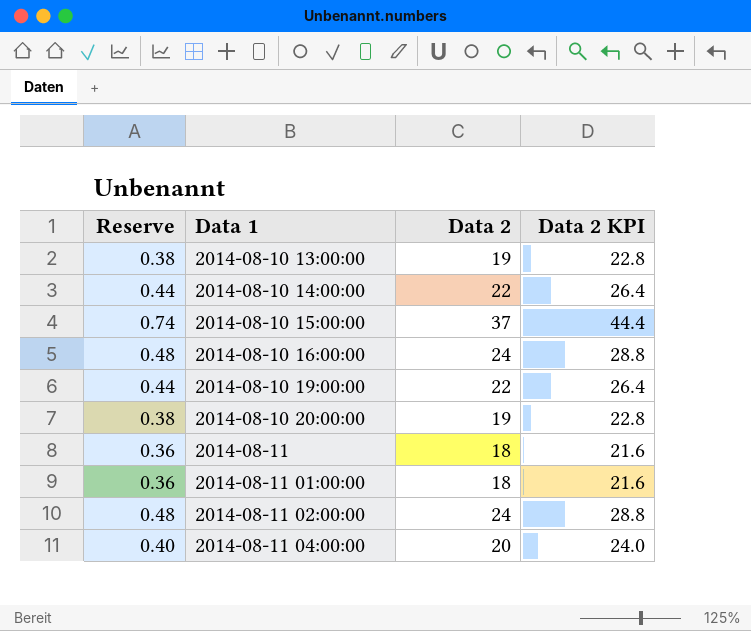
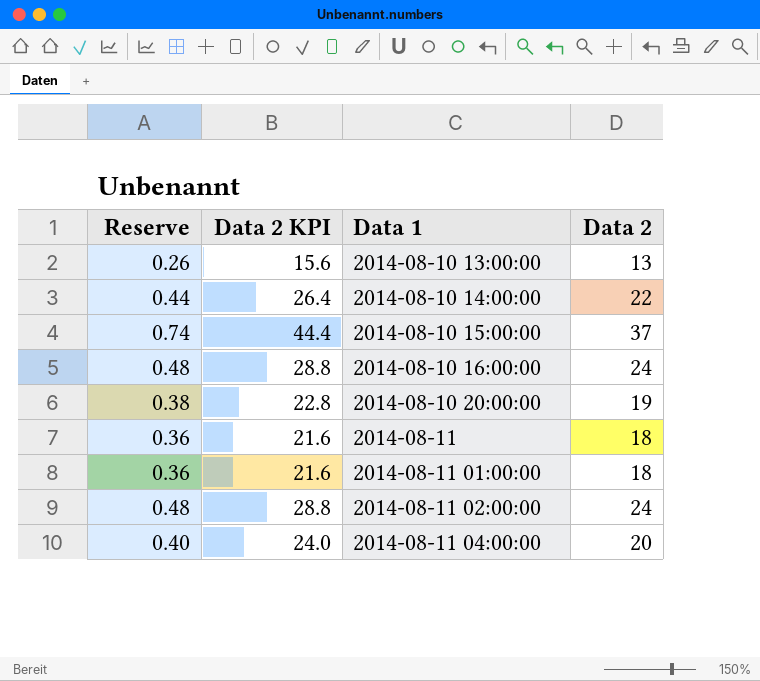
column Data 2 KPI | position: 4 -> 2
row 2014-08-10 19:00:00: 0.44 | 22 | 26.4 -> none
2014-08-10 13:00:00 | Reserve: 0.38 -> 0.26
2014-08-10 13:00:00 | Data 2 KPI: 22.8 -> 15.6
2014-08-10 13:00:00 | Data 2: 19 -> 13

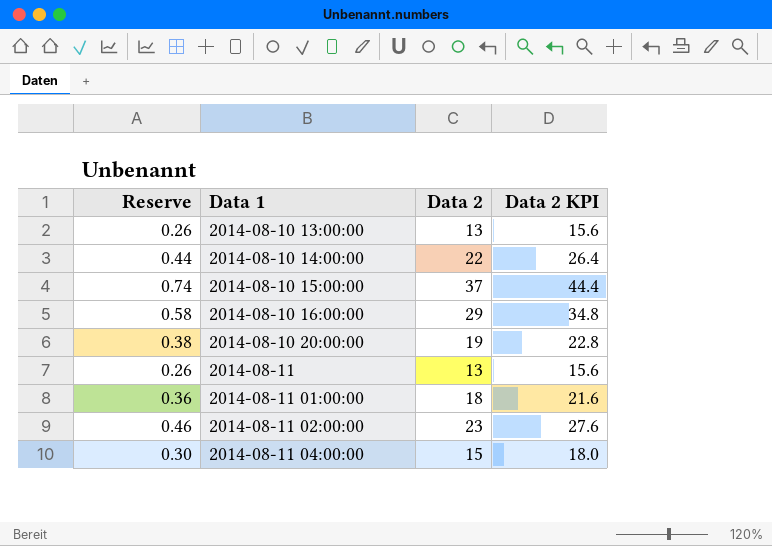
column Data 2 KPI | position: 2 -> 4
2014-08-10 16:00:00 | Reserve: 0.48 -> 0.58
2014-08-10 16:00:00 | Data 2: 24 -> 29
2014-08-10 16:00:00 | Data 2 KPI: 28.8 -> 34.8
2014-08-11 | Reserve: 0.36 -> 0.26
2014-08-11 | Data 2: 18 -> 13
2014-08-11 | Data 2 KPI: 21.6 -> 15.6
2014-08-11 02:00:00 | Reserve: 0.48 -> 0.46
2014-08-11 02:00:00 | Data 2: 24 -> 23
2014-08-11 02:00:00 | Data 2 KPI: 28.8 -> 27.6
2014-08-11 04:00:00 | Reserve: 0.40 -> 0.30
2014-08-11 04:00:00 | Data 2: 20 -> 15
2014-08-11 04:00:00 | Data 2 KPI: 24.0 -> 18.0

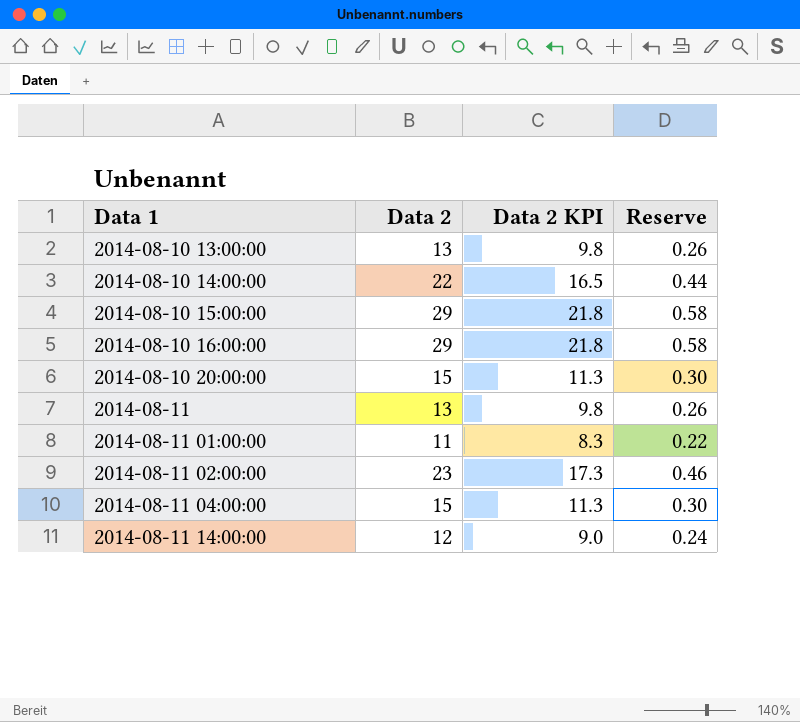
column Data 2 KPI | formula: [Data 2] * 1.2 -> [Data 2] * 0.75
column Reserve | position: 1 -> 4
2014-08-10 15:00:00 | Data 2: 37 -> 29
2014-08-10 15:00:00 | Reserve: 0.74 -> 0.58
2014-08-10 20:00:00 | Data 2: 19 -> 15
2014-08-10 20:00:00 | Reserve: 0.38 -> 0.30
2014-08-11 01:00:00 | Data 2: 18 -> 11
2014-08-11 01:00:00 | Reserve: 0.36 -> 0.22
row 2014-08-11 14:00:00: none -> 12 | 9.0 | 0.24

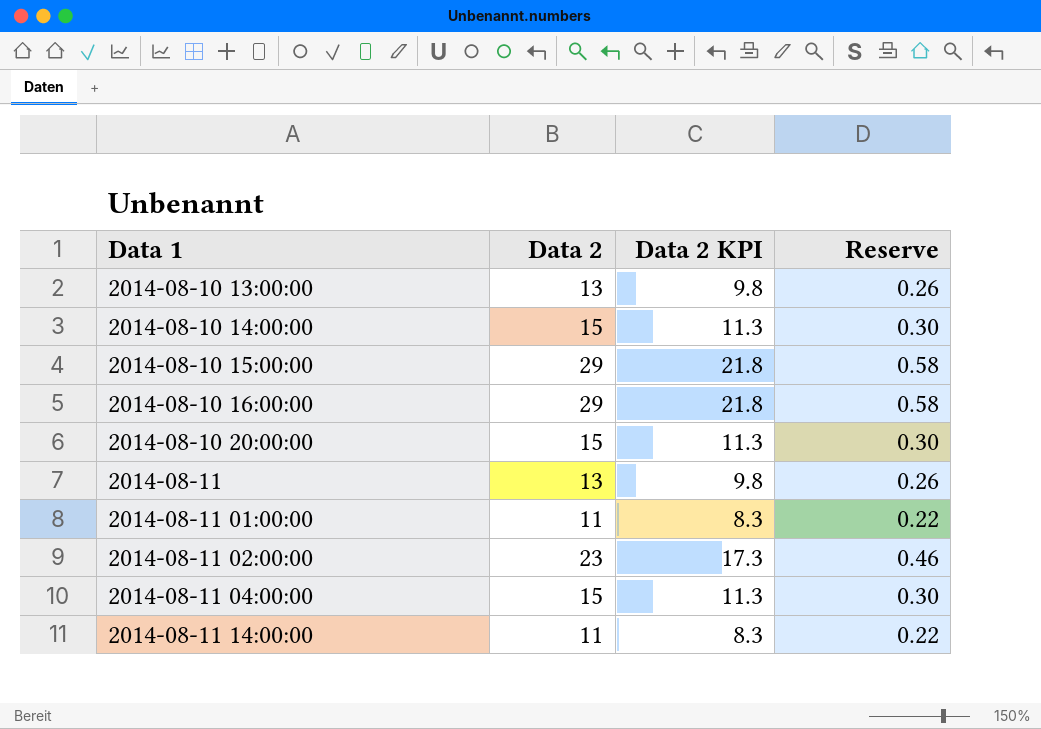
2014-08-10 14:00:00 | Data 2: 22 -> 15
2014-08-10 14:00:00 | Data 2 KPI: 16.5 -> 11.3
2014-08-10 14:00:00 | Reserve: 0.44 -> 0.30
2014-08-11 14:00:00 | Data 2: 12 -> 11
2014-08-11 14:00:00 | Data 2 KPI: 9.0 -> 8.3
2014-08-11 14:00:00 | Reserve: 0.24 -> 0.22

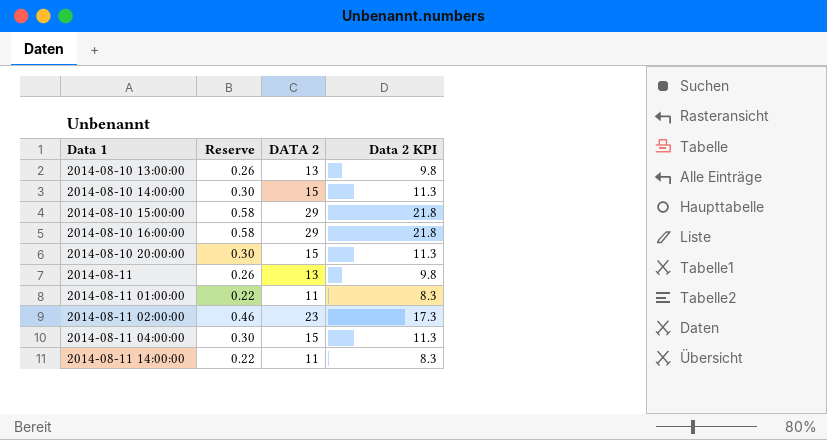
column Reserve | position: 4 -> 2
column name: Data 2 -> DATA 2

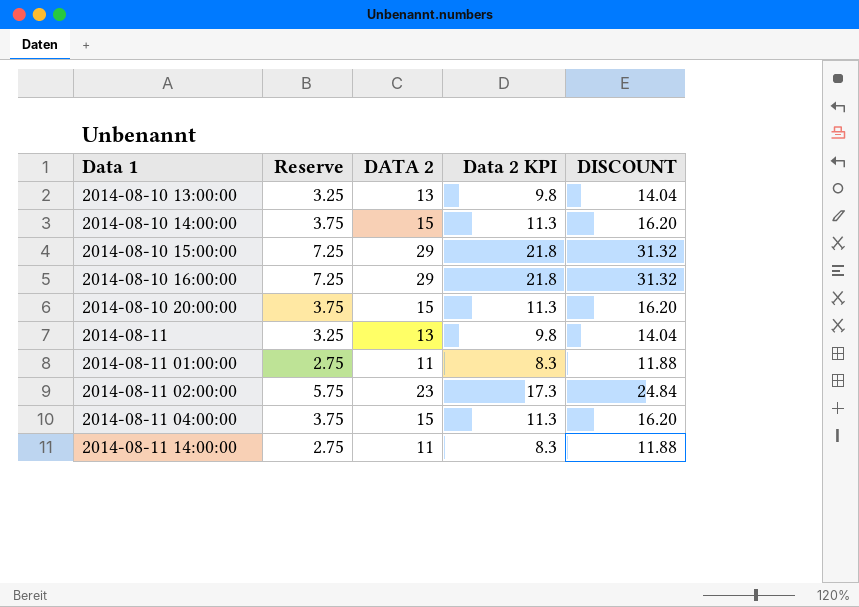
column Reserve | formula: [DATA 2] * 0.02 -> [DATA 2] * 0.25
column DISCOUNT | formula: none -> [DATA 2] * 1.08

